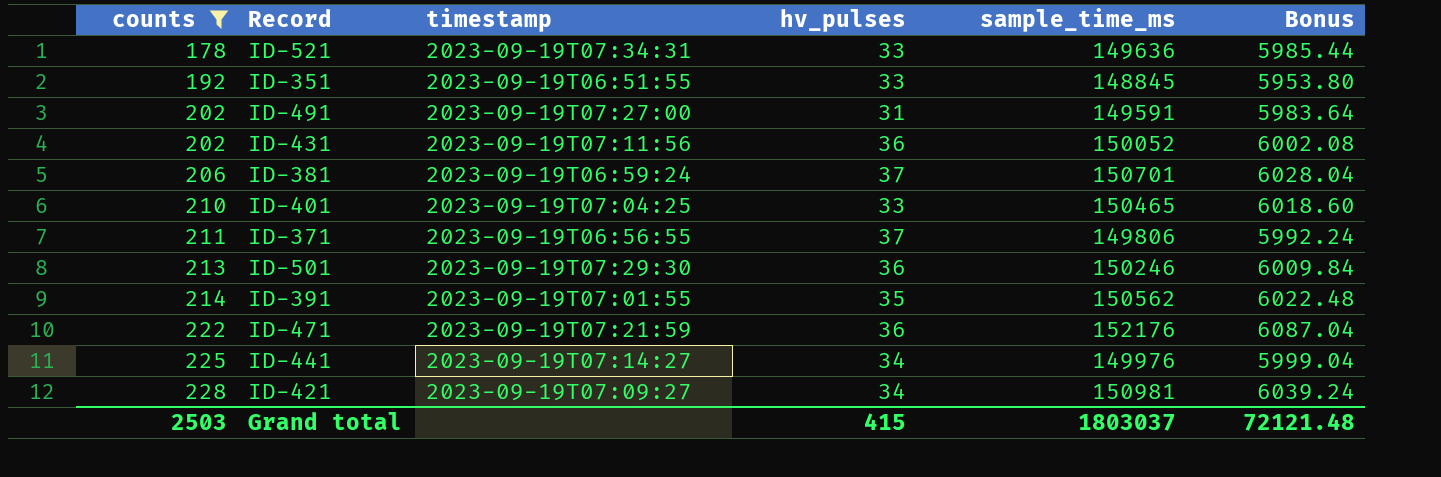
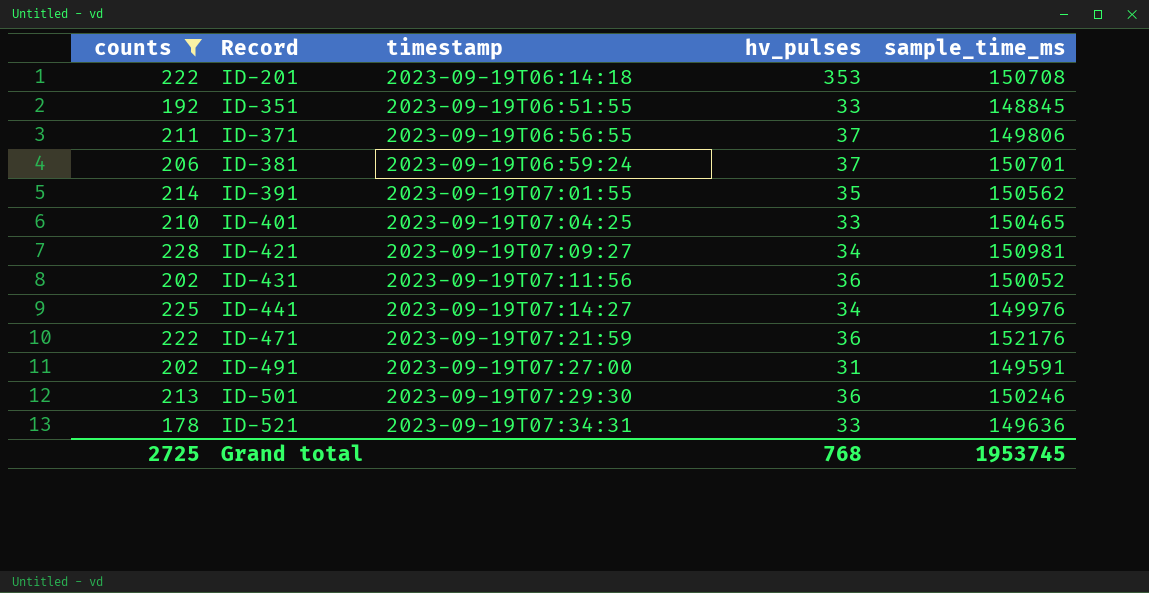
row order: counts ascending -> Record ascending
column Bonus | formula: [sample_time_ms] * 0.04 -> none
row ID-201: none -> 222 | 2023-09-19T06:14:18 | 353 | 150708
Grand total | counts: 2503 -> 2725
Grand total | hv_pulses: 415 -> 768
Grand total | sample_time_ms: 1803037 -> 1953745

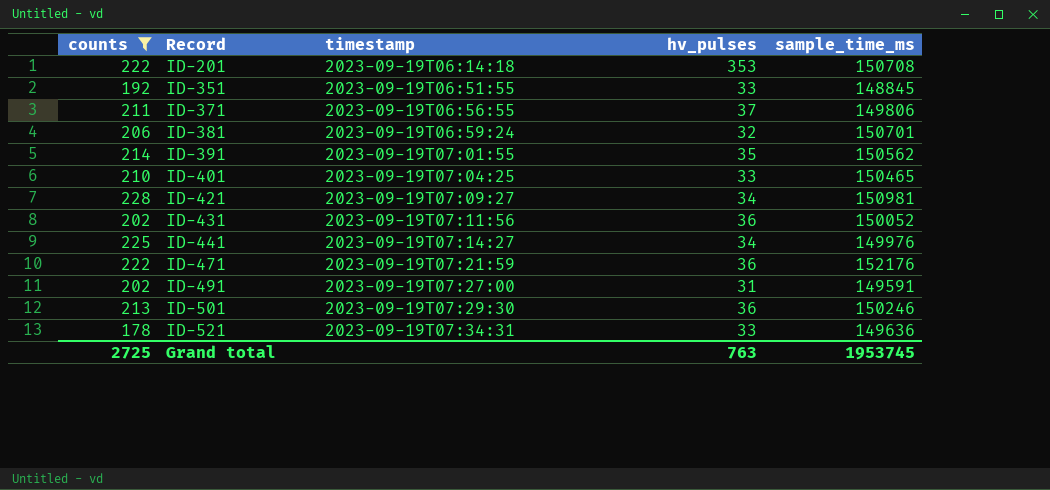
ID-381 | hv_pulses: 37 -> 32
Grand total | hv_pulses: 768 -> 763

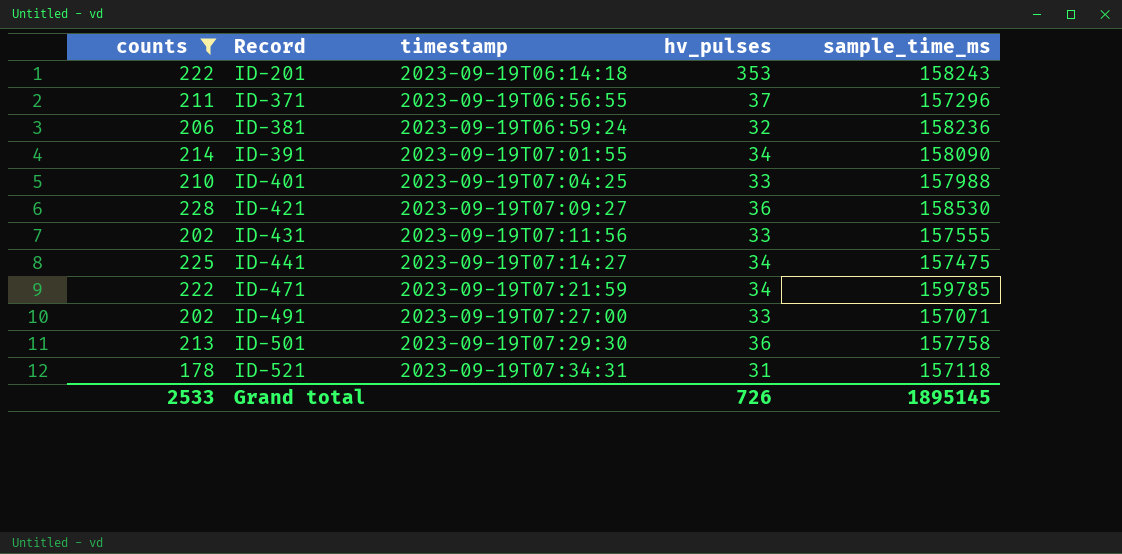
row ID-351: 192 | 2023-09-19T06:51:55 | 33 | 148845 -> none
ID-201 | sample_time_ms: 150708 -> 158243
ID-371 | sample_time_ms: 149806 -> 157296
ID-381 | sample_time_ms: 150701 -> 158236
ID-391 | hv_pulses: 35 -> 34
ID-391 | sample_time_ms: 150562 -> 158090
ID-401 | sample_time_ms: 150465 -> 157988
ID-421 | hv_pulses: 34 -> 36
ID-421 | sample_time_ms: 150981 -> 158530
ID-431 | hv_pulses: 36 -> 33
ID-431 | sample_time_ms: 150052 -> 157555
ID-441 | sample_time_ms: 149976 -> 157475
ID-471 | hv_pulses: 36 -> 34
ID-471 | sample_time_ms: 152176 -> 159785
ID-491 | hv_pulses: 31 -> 33
ID-491 | sample_time_ms: 149591 -> 157071
ID-501 | sample_time_ms: 150246 -> 157758
ID-521 | hv_pulses: 33 -> 31
ID-521 | sample_time_ms: 149636 -> 157118
Grand total | counts: 2725 -> 2533
Grand total | hv_pulses: 763 -> 726
Grand total | sample_time_ms: 1953745 -> 1895145

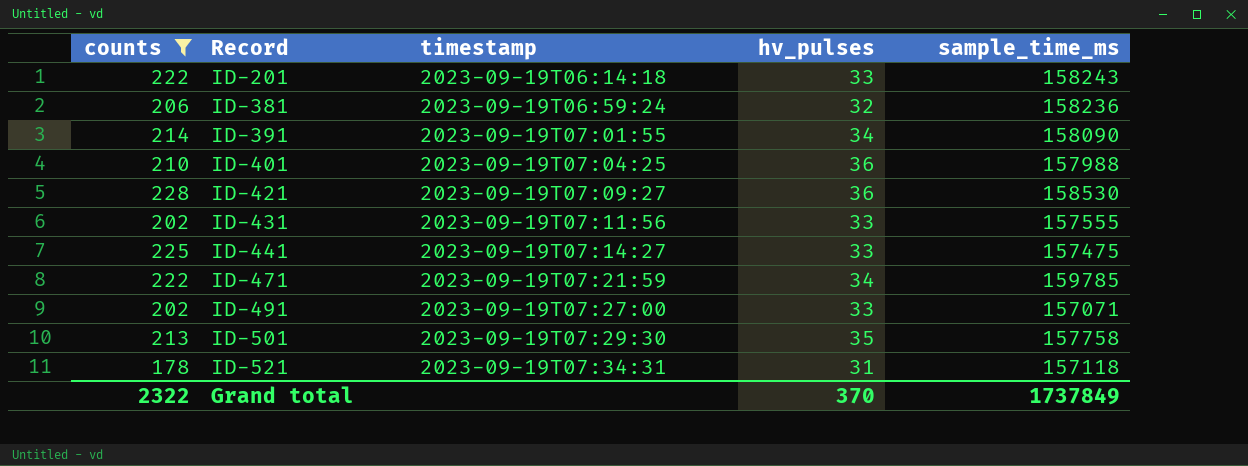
row ID-371: 211 | 2023-09-19T06:56:55 | 37 | 157296 -> none
ID-201 | hv_pulses: 353 -> 33
ID-401 | hv_pulses: 33 -> 36
ID-441 | hv_pulses: 34 -> 33
ID-501 | hv_pulses: 36 -> 35
Grand total | counts: 2533 -> 2322
Grand total | hv_pulses: 726 -> 370
Grand total | sample_time_ms: 1895145 -> 1737849

